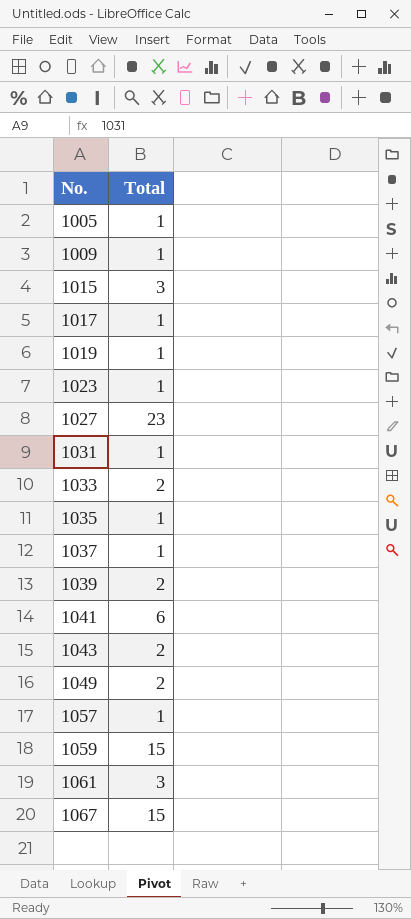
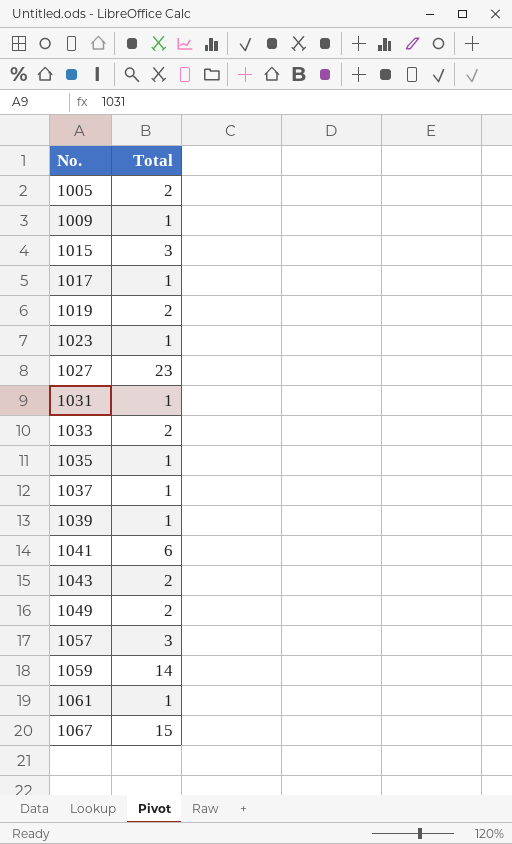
1005 | Total: 1 -> 2
1019 | Total: 1 -> 2
1039 | Total: 2 -> 1
1057 | Total: 1 -> 3
1059 | Total: 15 -> 14
1061 | Total: 3 -> 1

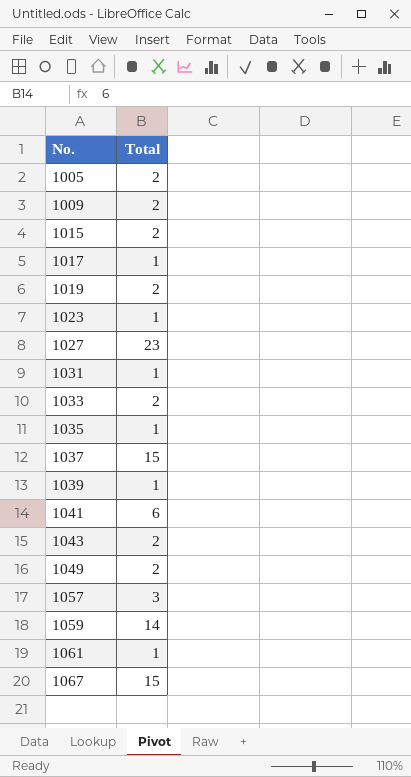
1009 | Total: 1 -> 2
1015 | Total: 3 -> 2
1037 | Total: 1 -> 15

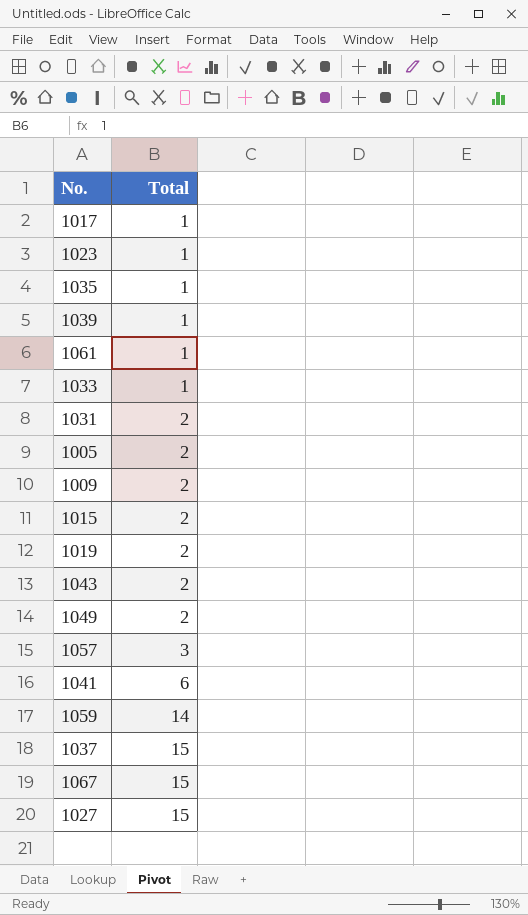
row order: No. ascending -> Total ascending
1033 | Total: 2 -> 1
1031 | Total: 1 -> 2
1027 | Total: 23 -> 15

